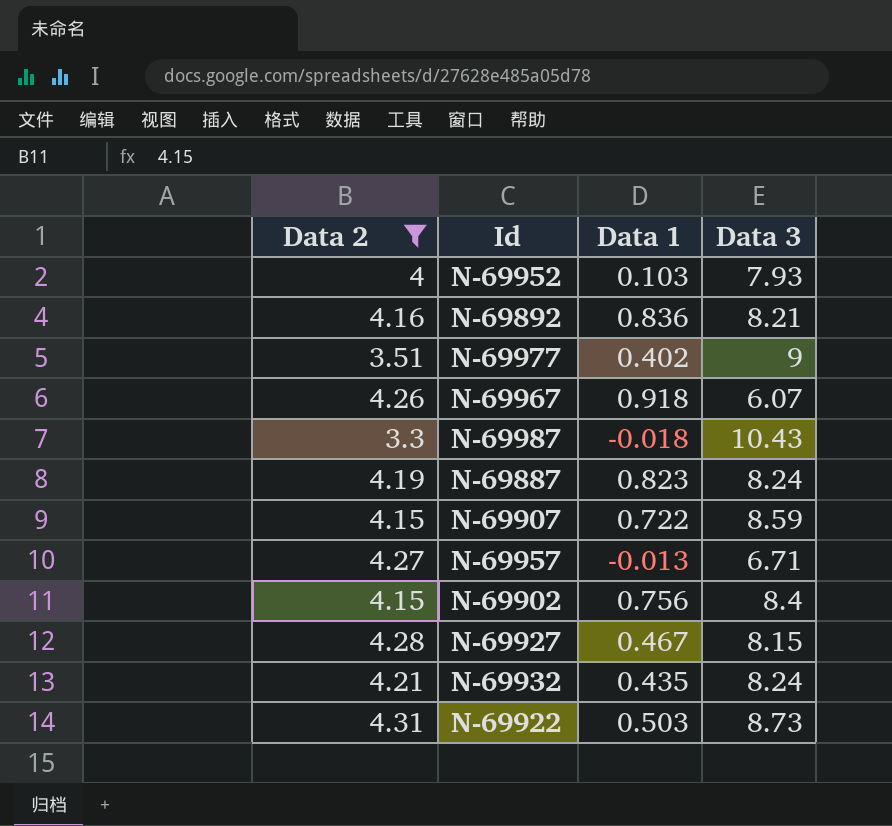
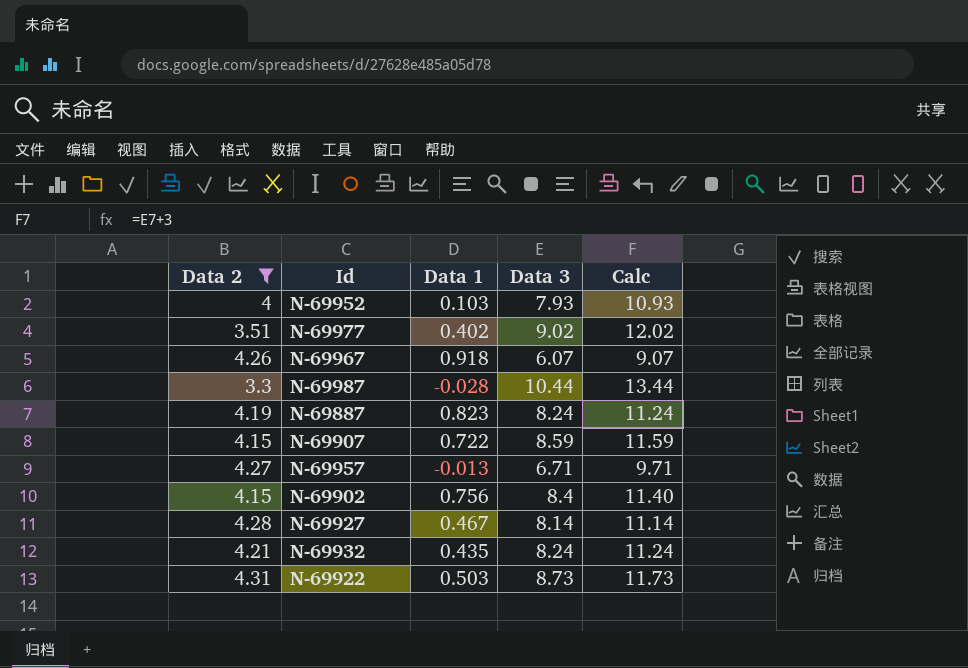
column Calc | formula: none -> [Data 3] + 3
row N-69892: 4.16 | 0.836 | 8.21 -> none
N-69977 | Data 3: 9 -> 9.02
N-69987 | Data 1: -0.018 -> -0.028
N-69987 | Data 3: 10.43 -> 10.44
N-69927 | Data 3: 8.15 -> 8.14

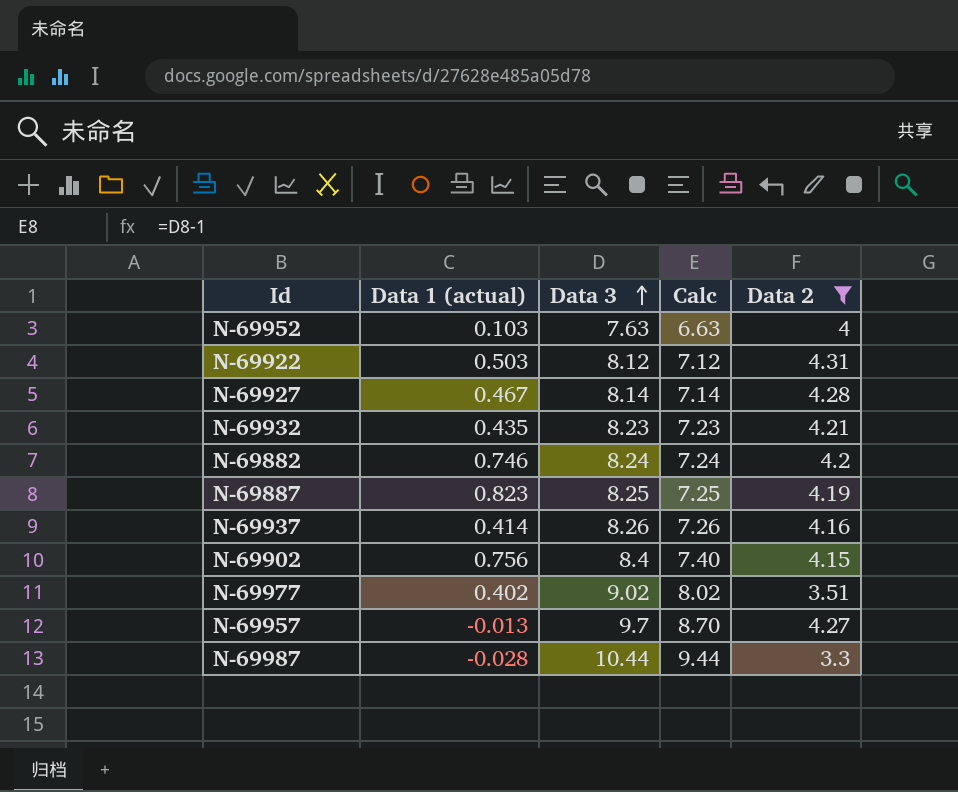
row order: none -> Data 3 ascending
column name: Data 1 -> Data 1 (actual)
column Calc | formula: [Data 3] + 3 -> [Data 3] - 1
column Data 2 | position: 1 -> 5
row N-69967: 4.26 | 0.918 | 6.07 | 9.07 -> none
row N-69907: 4.15 | 0.722 | 8.59 | 11.59 -> none
N-69952 | Data 3: 7.93 -> 7.63
N-69922 | Data 3: 8.73 -> 8.12
N-69932 | Data 3: 8.24 -> 8.23
row N-69882: none -> 0.746 | 8.24 | 7.24 | 4.2
N-69887 | Data 3: 8.24 -> 8.25
row N-69937: none -> 0.414 | 8.26 | 7.26 | 4.16
N-69957 | Data 3: 6.71 -> 9.7

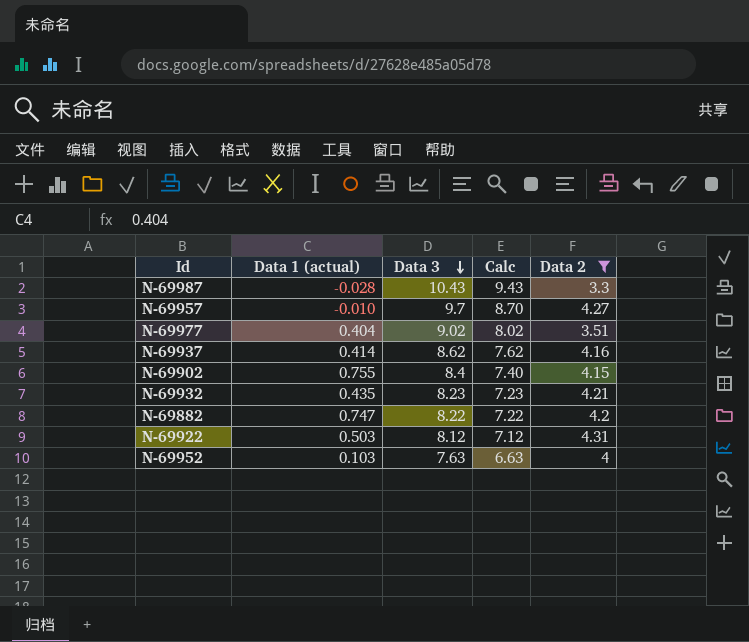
row order: Data 3 ascending -> Data 3 descending
row N-69927: 0.467 | 8.14 | 7.14 | 4.28 -> none
row N-69887: 0.823 | 8.25 | 7.25 | 4.19 -> none
N-69987 | Data 3: 10.44 -> 10.43
N-69987 | Calc: 9.44 -> 9.43
N-69957 | Data 1 (actual): -0.013 -> -0.010
N-69977 | Data 1 (actual): 0.402 -> 0.404
N-69937 | Data 3: 8.26 -> 8.62
N-69937 | Calc: 7.26 -> 7.62
N-69902 | Data 1 (actual): 0.756 -> 0.755
N-69882 | Data 1 (actual): 0.746 -> 0.747
N-69882 | Data 3: 8.24 -> 8.22
N-69882 | Calc: 7.24 -> 7.22

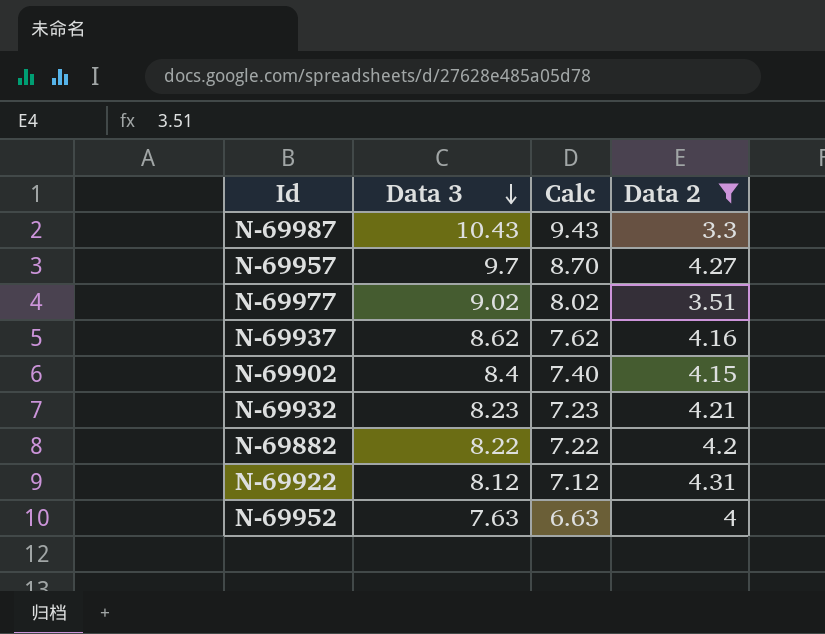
column Data 1 (actual) | position: 2 -> none

